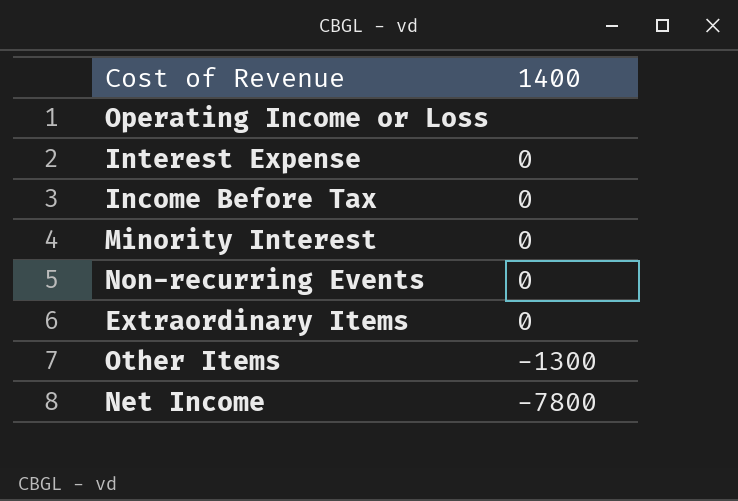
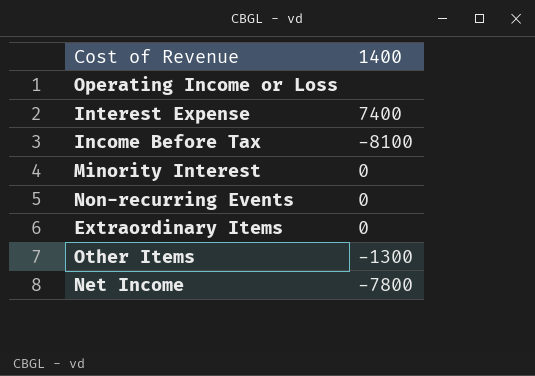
Interest Expense | 1400: 0 -> 7400
Income Before Tax | 1400: 0 -> -8100

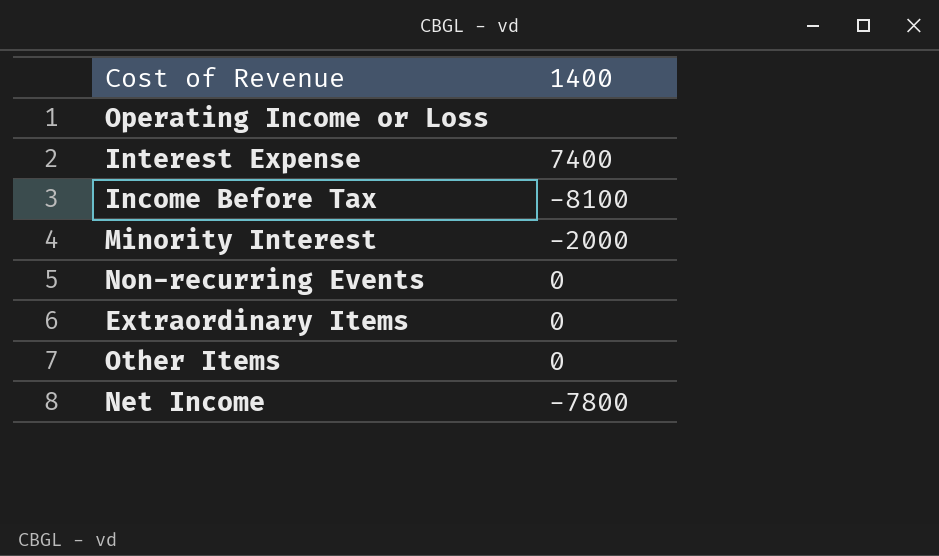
Minority Interest | 1400: 0 -> -2000
Other Items | 1400: -1300 -> 0

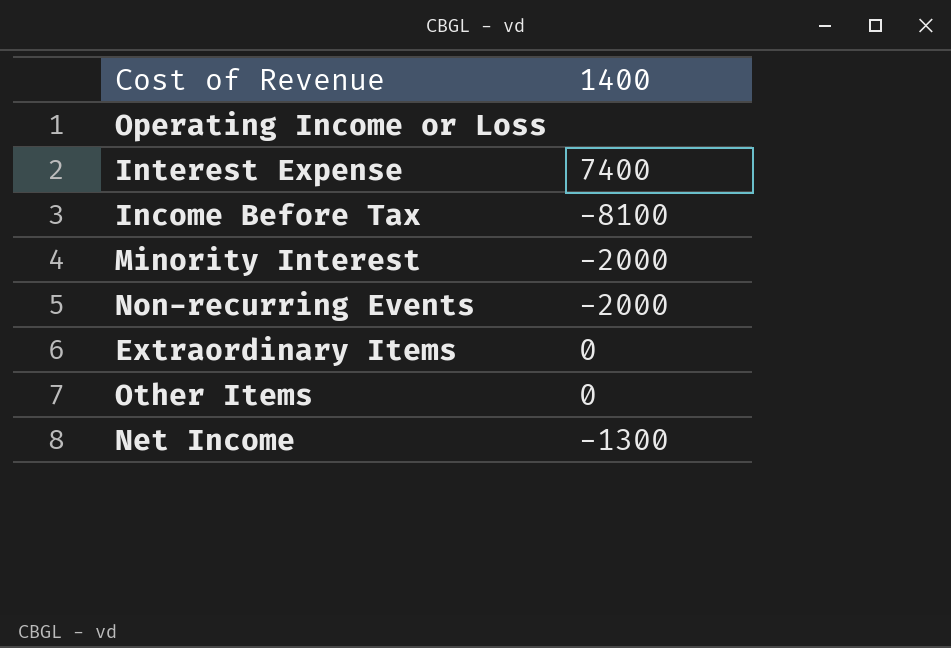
Non-recurring Events | 1400: 0 -> -2000
Net Income | 1400: -7800 -> -1300

